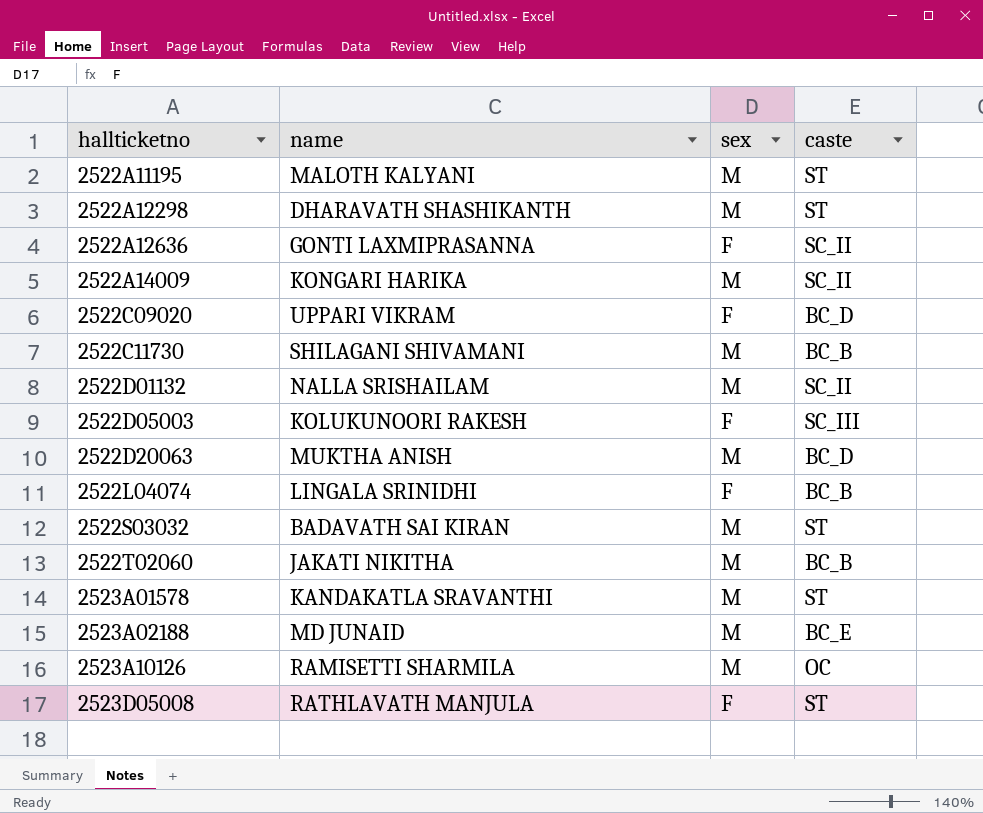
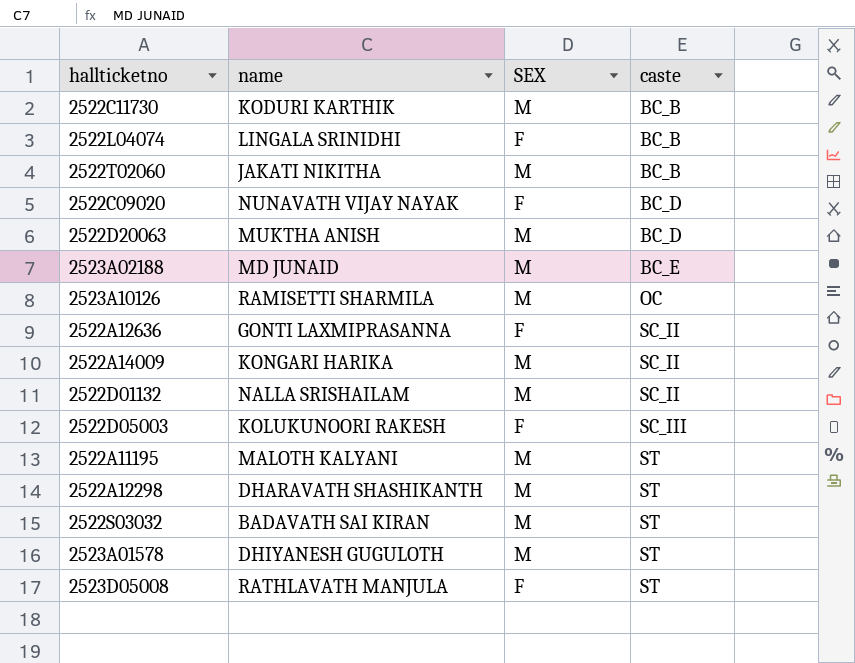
row order: hallticketno ascending -> caste ascending
column name: sex -> SEX
2522C11730 | name: SHILAGANI SHIVAMANI -> KODURI KARTHIK
2522C09020 | name: UPPARI VIKRAM -> NUNAVATH VIJAY NAYAK
2523A01578 | name: KANDAKATLA SRAVANTHI -> DHIYANESH GUGULOTH

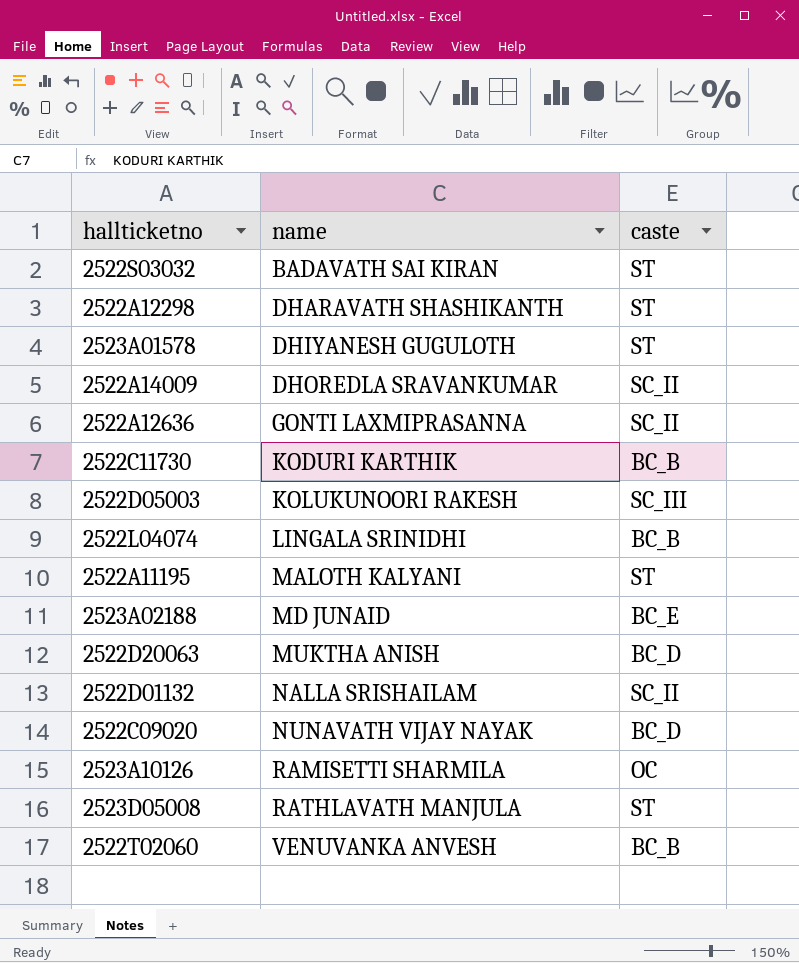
row order: caste ascending -> name ascending
column SEX | position: 3 -> none
2522A14009 | name: KONGARI HARIKA -> DHOREDLA SRAVANKUMAR
2522T02060 | name: JAKATI NIKITHA -> VENUVANKA ANVESH

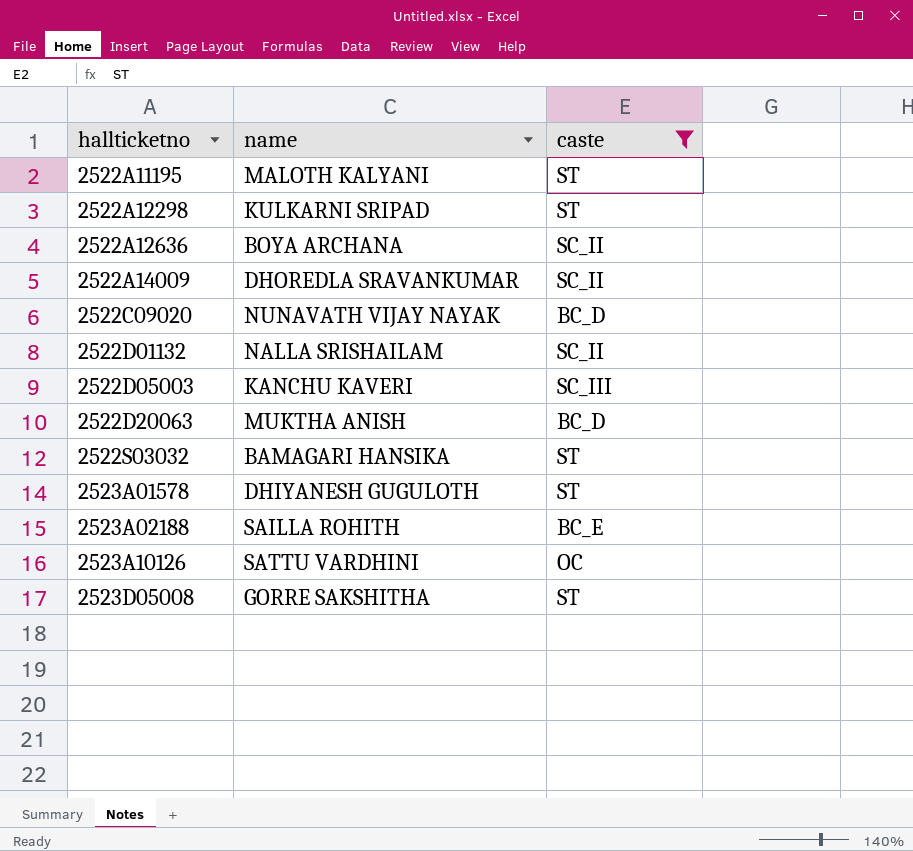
filter: none -> caste != BC_B
row order: name ascending -> hallticketno ascending
2522A12298 | name: DHARAVATH SHASHIKANTH -> KULKARNI SRIPAD
2522A12636 | name: GONTI LAXMIPRASANNA -> BOYA ARCHANA
2522D05003 | name: KOLUKUNOORI RAKESH -> KANCHU KAVERI
2522S03032 | name: BADAVATH SAI KIRAN -> BAMAGARI HANSIKA
2523A02188 | name: MD JUNAID -> SAILLA ROHITH
2523A10126 | name: RAMISETTI SHARMILA -> SATTU VARDHINI
2523D05008 | name: RATHLAVATH MANJULA -> GORRE SAKSHITHA

